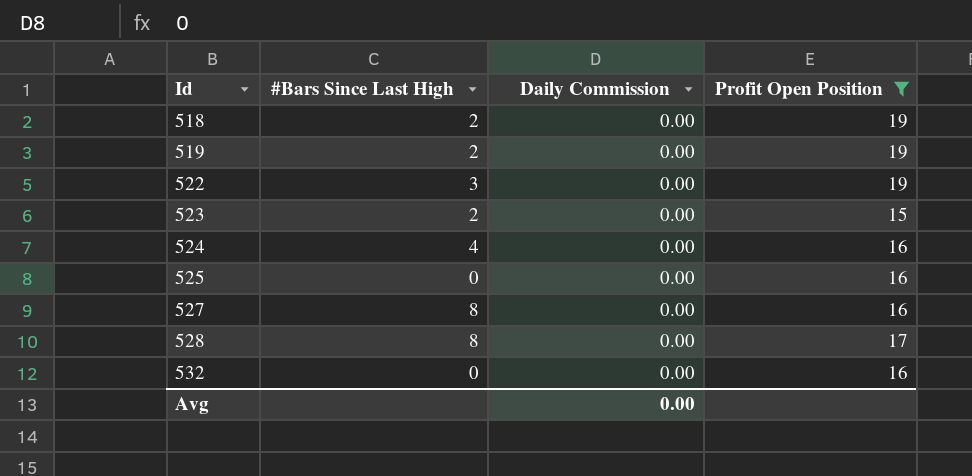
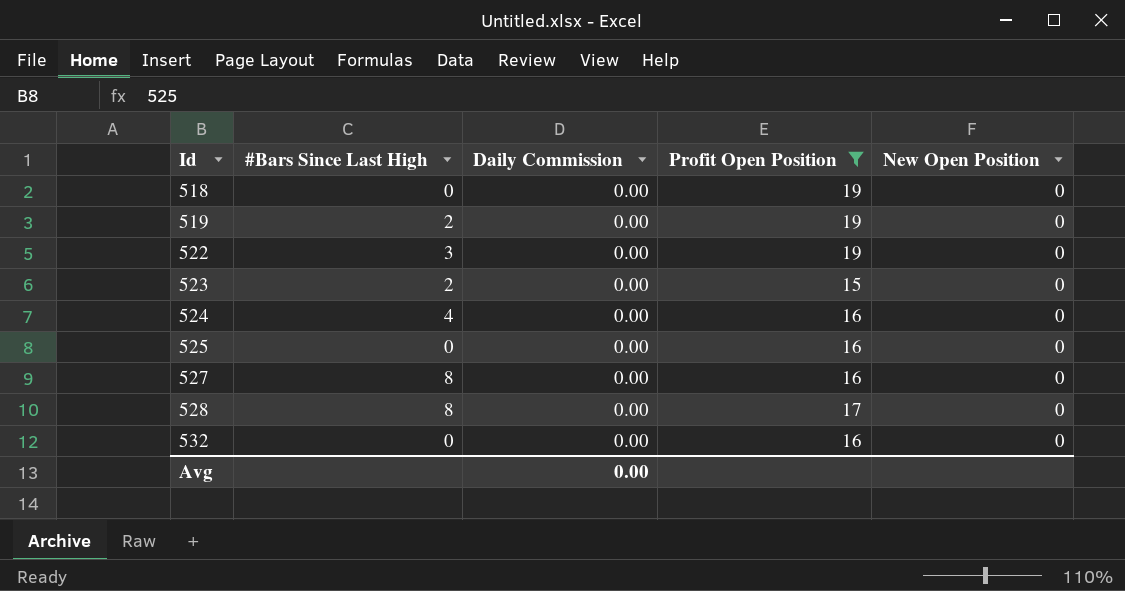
column New Open Position | position: none -> 5
518 | #Bars Since Last High: 2 -> 0

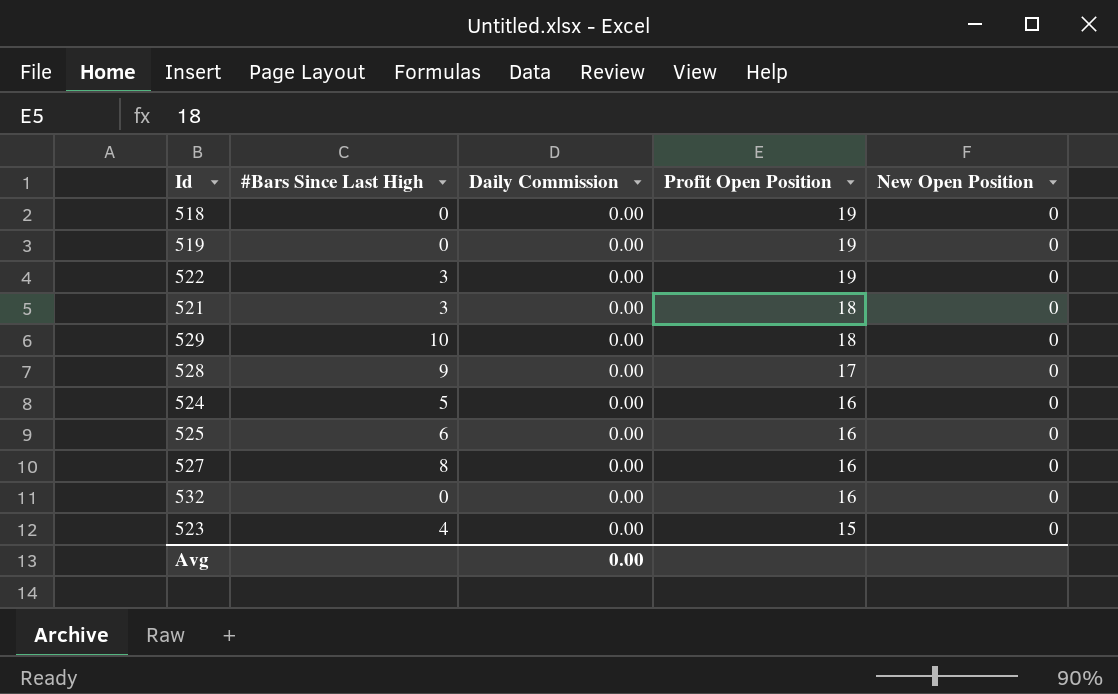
filter: Profit Open Position != 18 -> none
row order: Id ascending -> Profit Open Position descending
519 | #Bars Since Last High: 2 -> 0
528 | #Bars Since Last High: 8 -> 9
524 | #Bars Since Last High: 4 -> 5
525 | #Bars Since Last High: 0 -> 6
523 | #Bars Since Last High: 2 -> 4

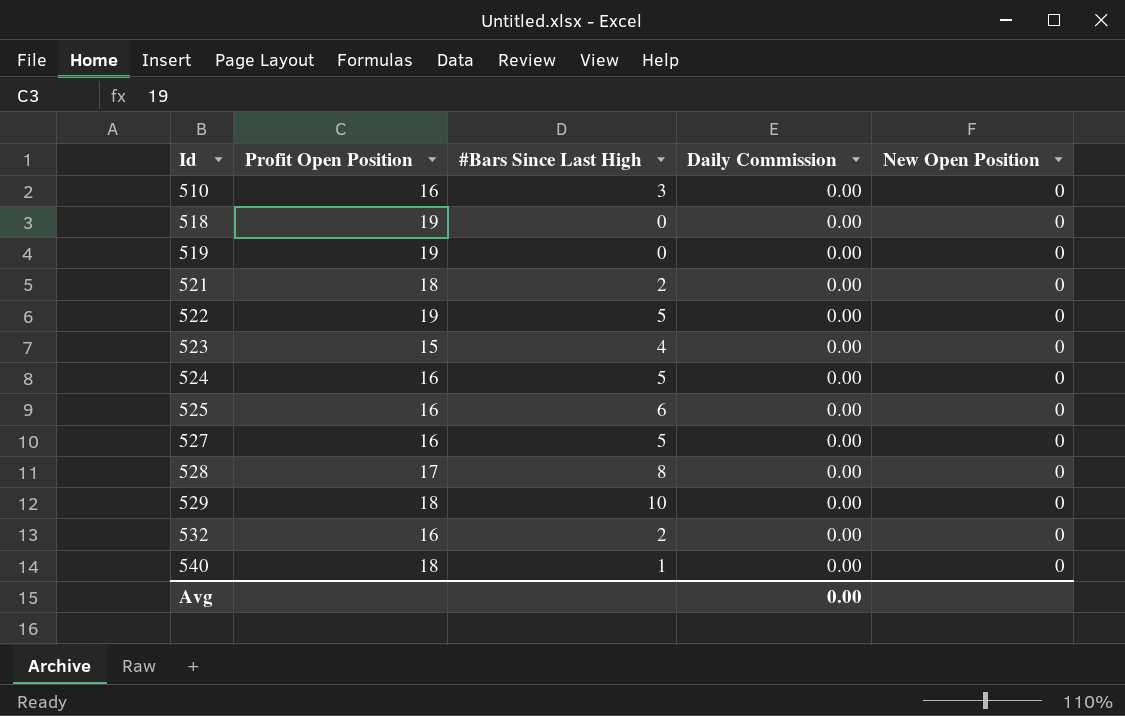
row order: Profit Open Position descending -> Id ascending
column Profit Open Position | position: 4 -> 2
row 510: none -> 16 | 3 | 0.00 | 0
521 | #Bars Since Last High: 3 -> 2
522 | #Bars Since Last High: 3 -> 5
527 | #Bars Since Last High: 8 -> 5
528 | #Bars Since Last High: 9 -> 8
532 | #Bars Since Last High: 0 -> 2
row 540: none -> 18 | 1 | 0.00 | 0

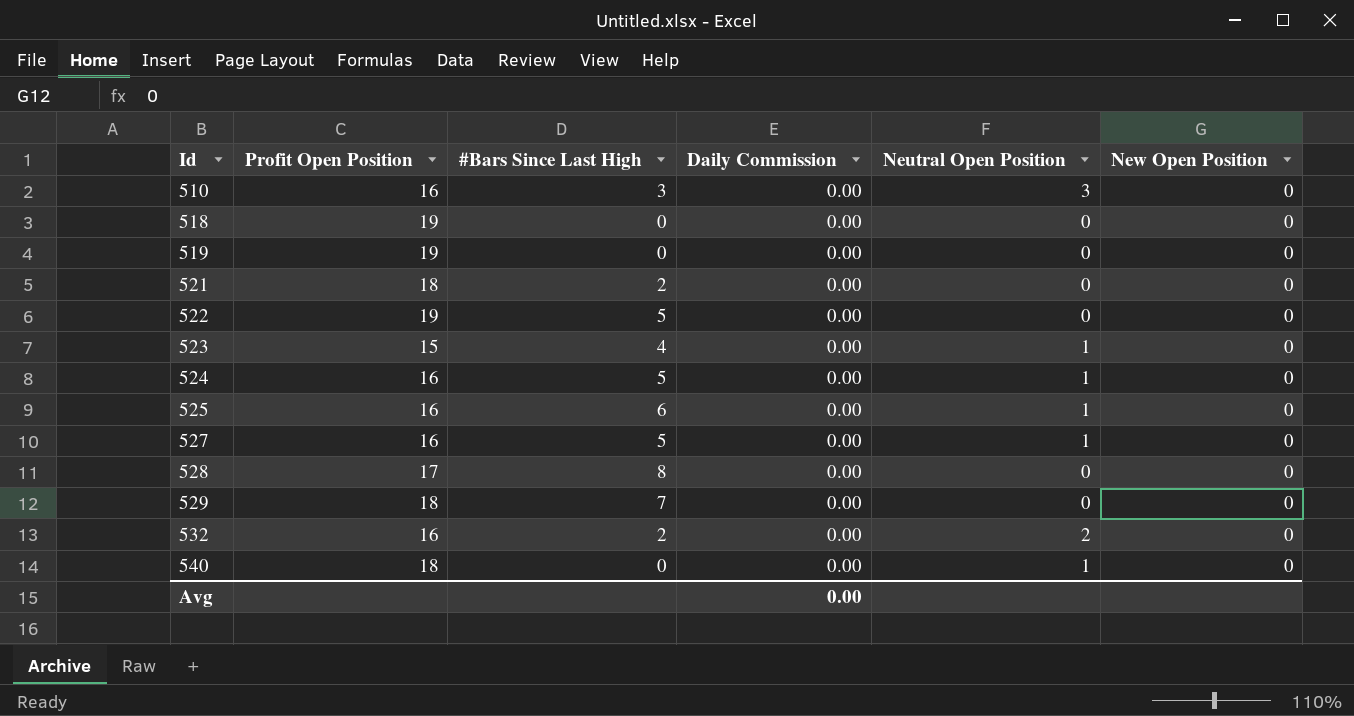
column Neutral Open Position | position: none -> 5
529 | #Bars Since Last High: 10 -> 7
540 | #Bars Since Last High: 1 -> 0

